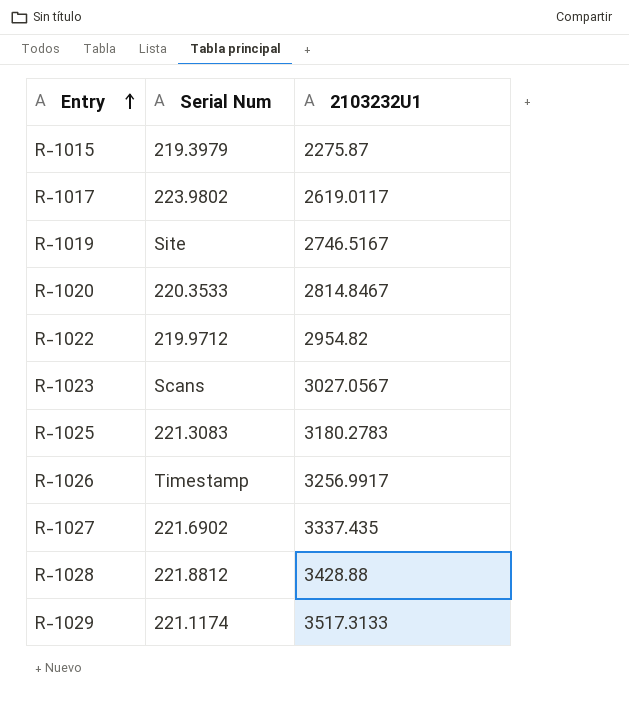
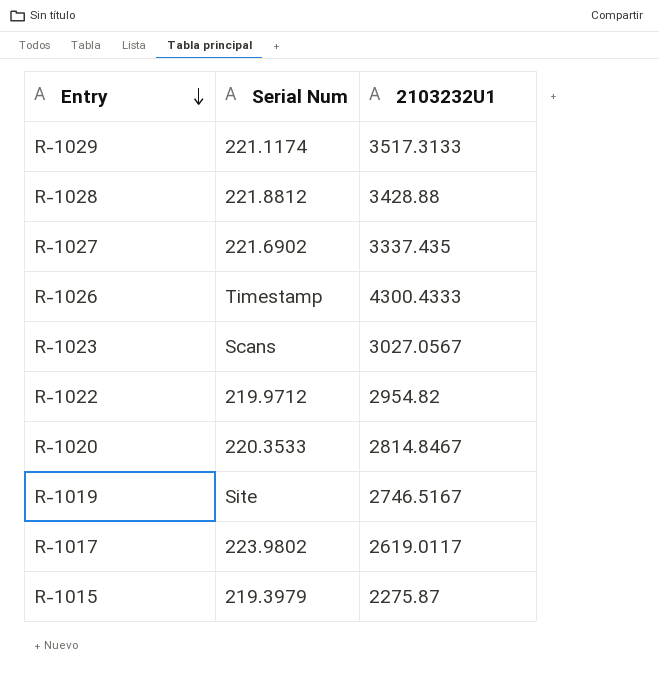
row order: Entry ascending -> Entry descending
row R-1025: 221.3083 | 3180.2783 -> none
R-1026 | 2103232U1: 3256.9917 -> 4300.4333

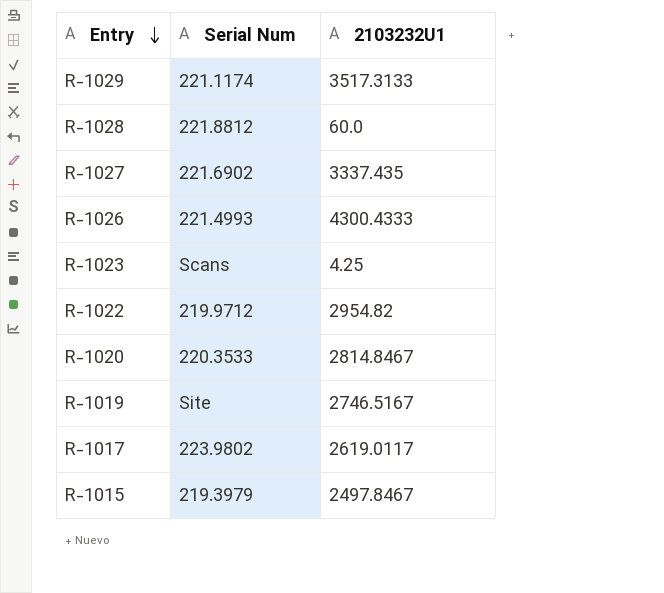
R-1028 | 2103232U1: 3428.88 -> 60.0
R-1026 | Serial Num: Timestamp -> 221.4993
R-1023 | 2103232U1: 3027.0567 -> 4.25
R-1015 | 2103232U1: 2275.87 -> 2497.8467

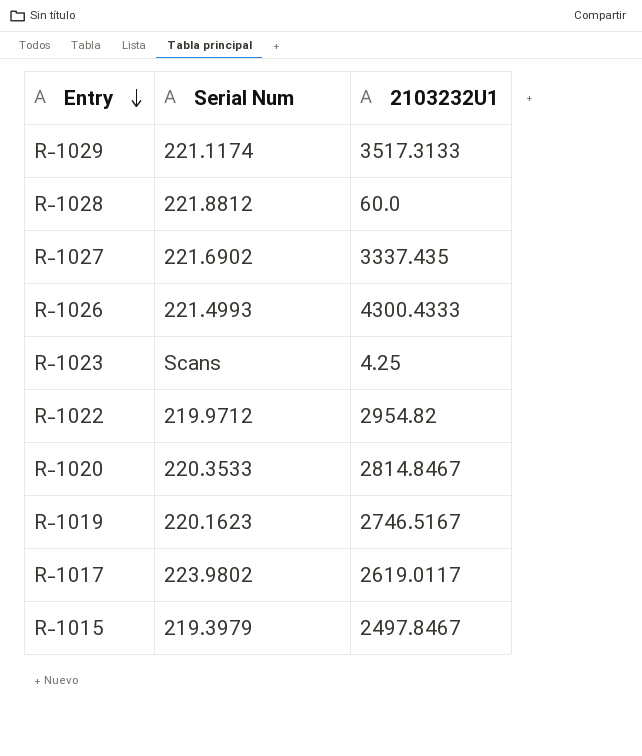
R-1019 | Serial Num: Site -> 220.1623

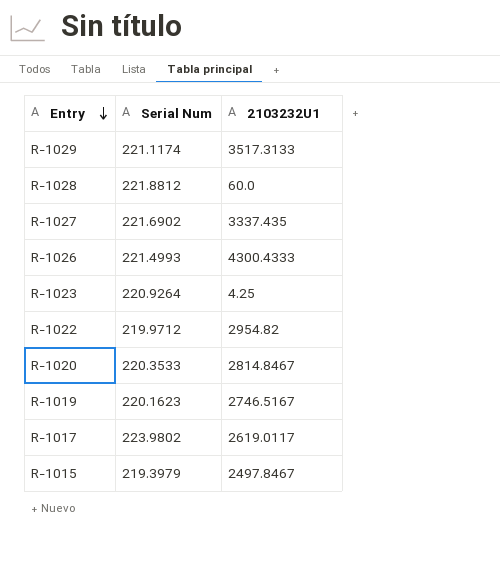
R-1023 | Serial Num: Scans -> 220.9264

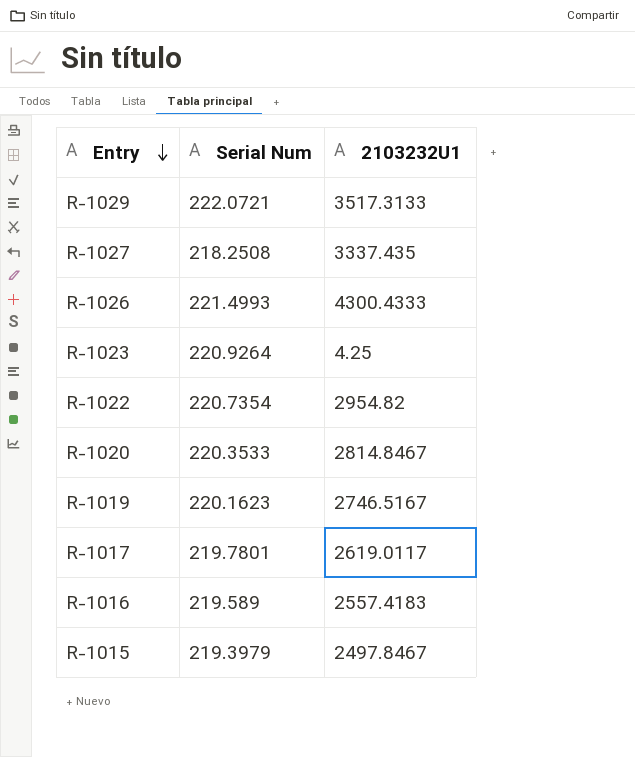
row R-1028: 221.8812 | 60.0 -> none
R-1029 | Serial Num: 221.1174 -> 222.0721
R-1027 | Serial Num: 221.6902 -> 218.2508
R-1022 | Serial Num: 219.9712 -> 220.7354
R-1017 | Serial Num: 223.9802 -> 219.7801
row R-1016: none -> 219.589 | 2557.4183

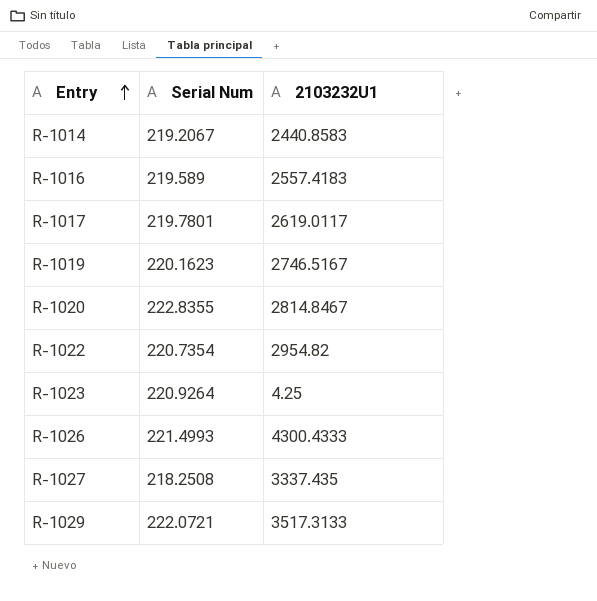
row order: Entry descending -> Entry ascending
row R-1015: 219.3979 | 2497.8467 -> none
row R-1014: none -> 219.2067 | 2440.8583
R-1020 | Serial Num: 220.3533 -> 222.8355

